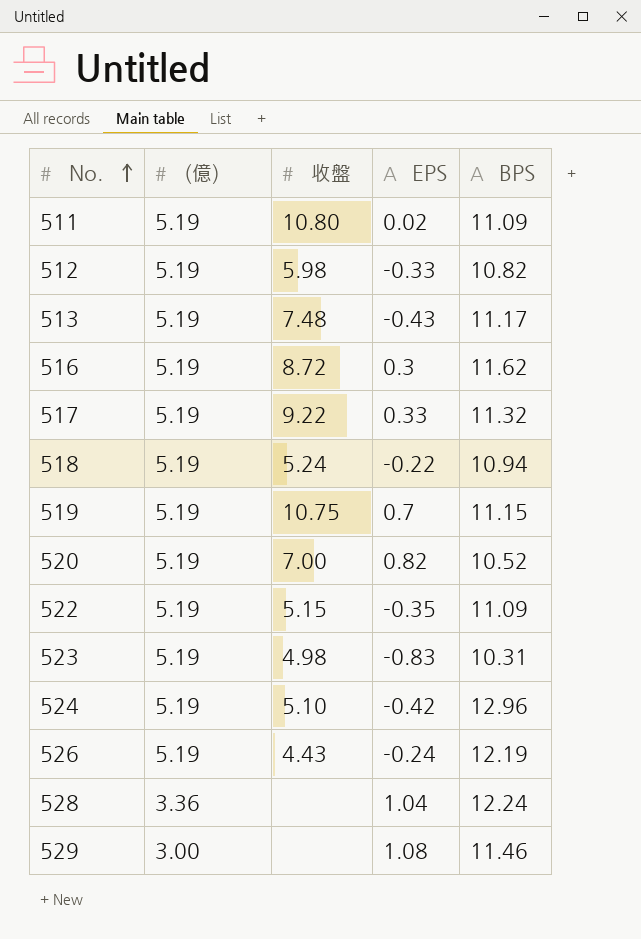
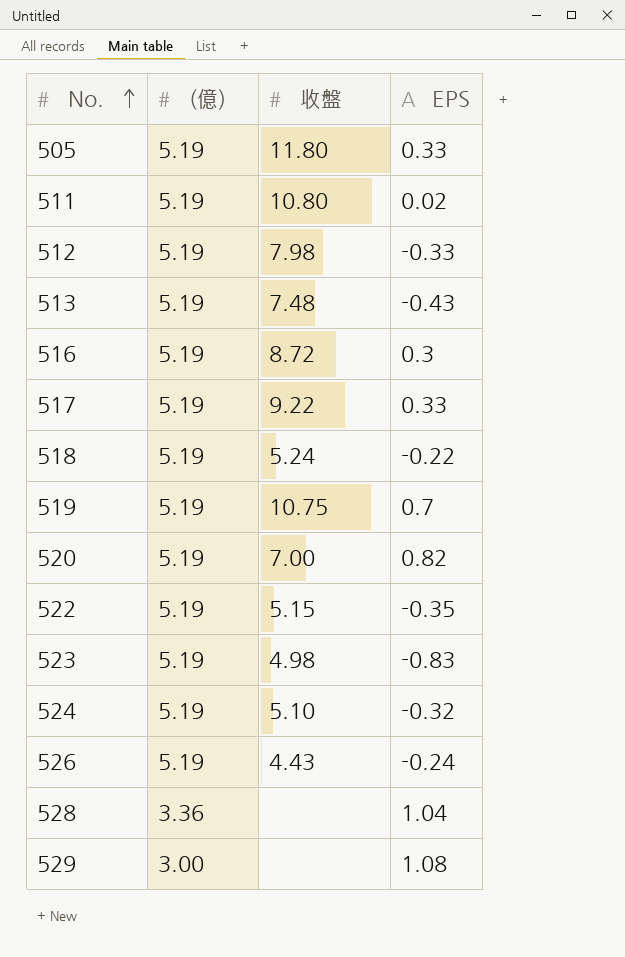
column BPS | position: 5 -> none
row 505: none -> 5.19 | 11.80 | 0.33
512 | 收盤: 5.98 -> 7.98
524 | EPS: -0.42 -> -0.32

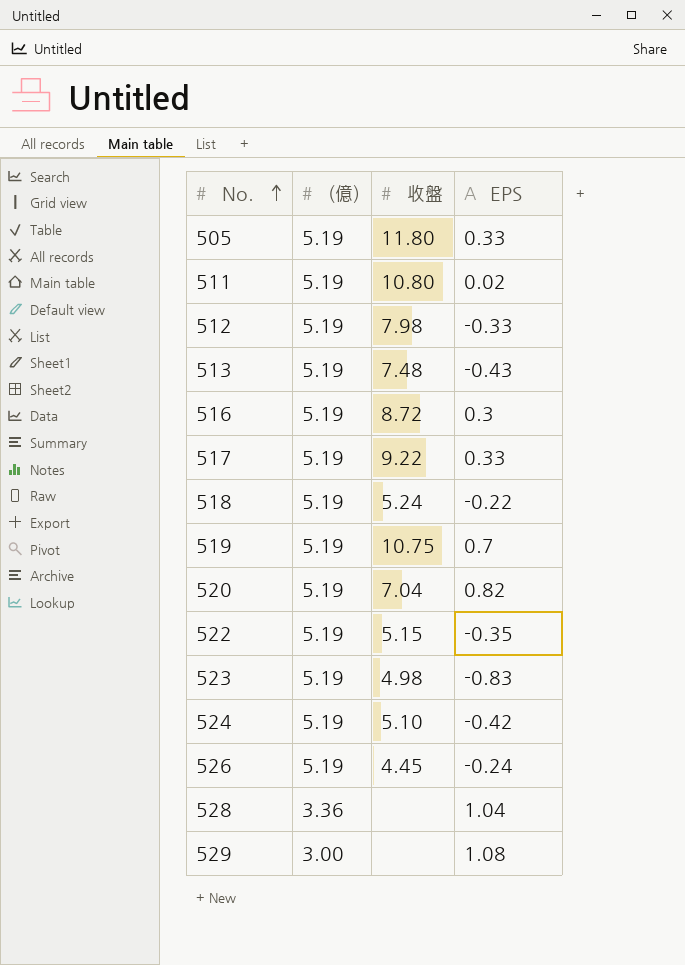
520 | 收盤: 7.00 -> 7.04
524 | EPS: -0.32 -> -0.42
526 | 收盤: 4.43 -> 4.45

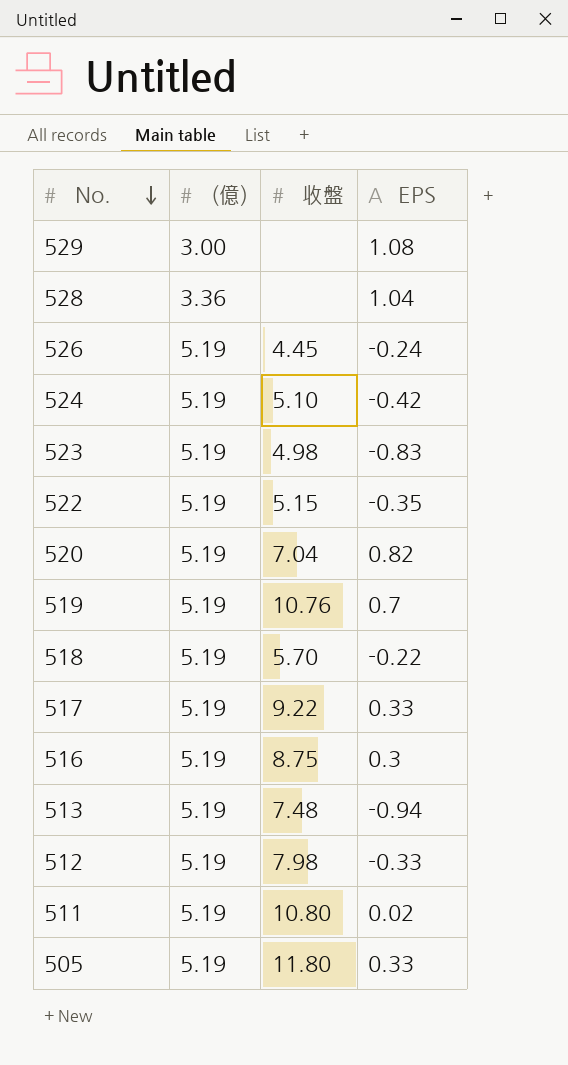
row order: No. ascending -> No. descending
519 | 收盤: 10.75 -> 10.76
518 | 收盤: 5.24 -> 5.70
516 | 收盤: 8.72 -> 8.75
513 | EPS: -0.43 -> -0.94

